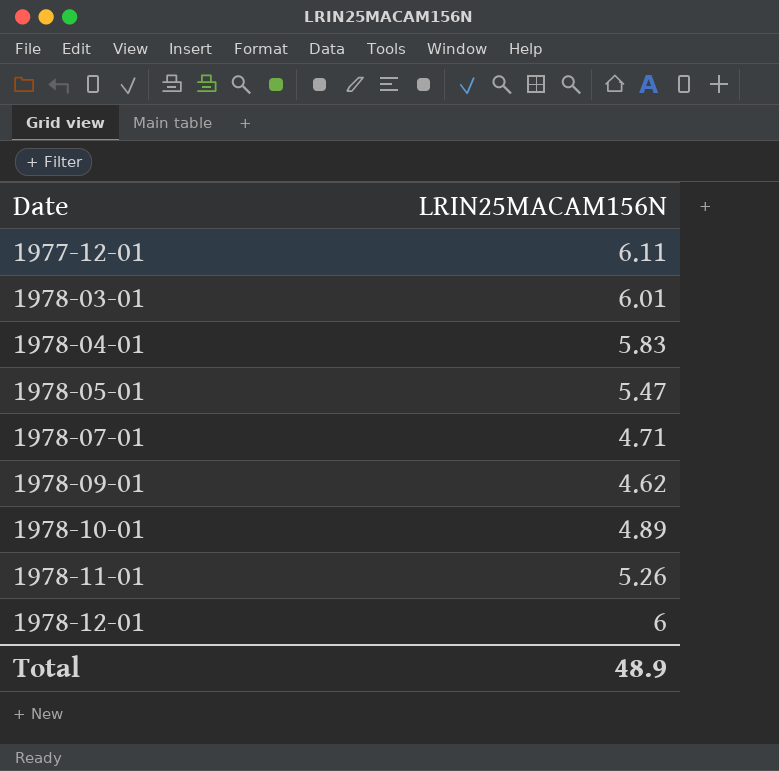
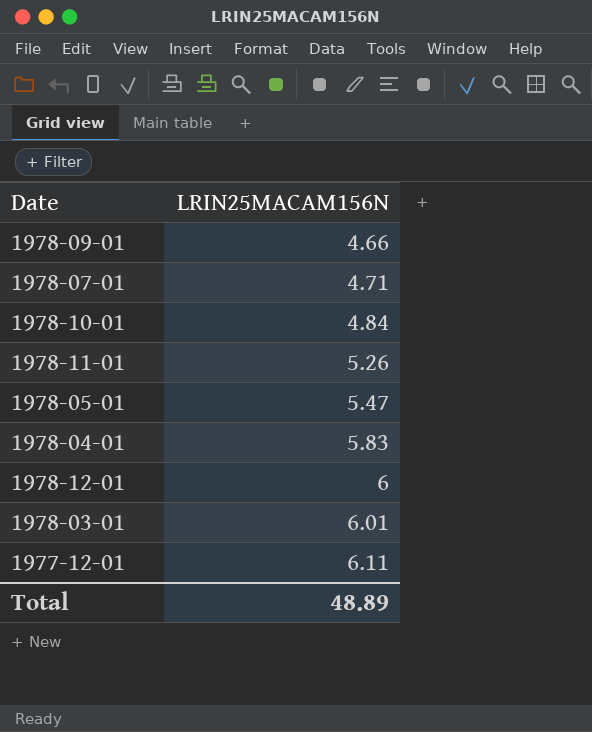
row order: Date ascending -> LRIN25MACAM156N ascending
1978-09-01 | LRIN25MACAM156N: 4.62 -> 4.66
1978-10-01 | LRIN25MACAM156N: 4.89 -> 4.84
Total | LRIN25MACAM156N: 48.9 -> 48.89

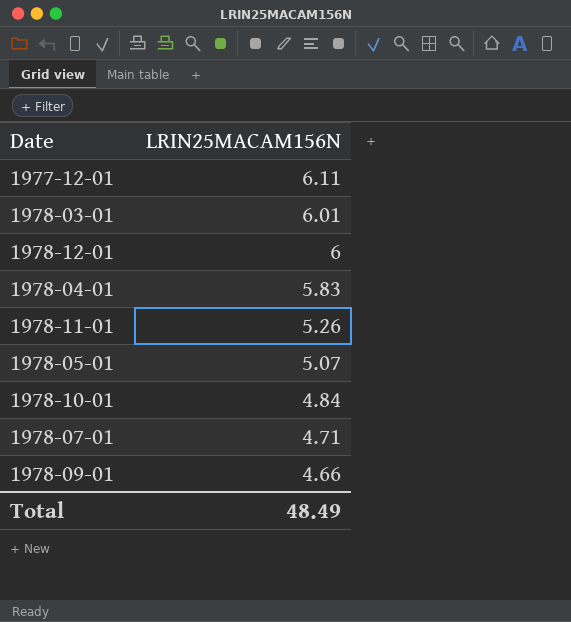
row order: LRIN25MACAM156N ascending -> LRIN25MACAM156N descending
1978-05-01 | LRIN25MACAM156N: 5.47 -> 5.07
Total | LRIN25MACAM156N: 48.89 -> 48.49

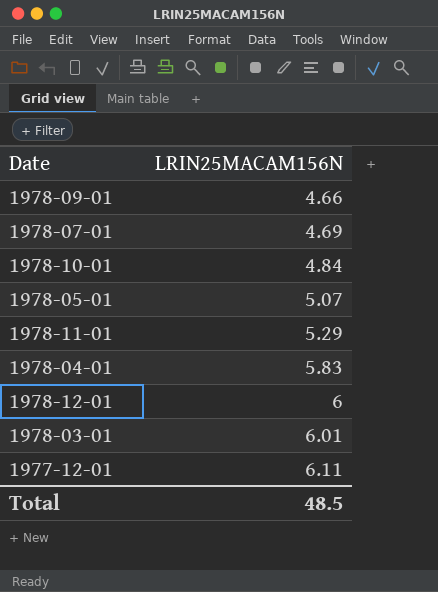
row order: LRIN25MACAM156N descending -> LRIN25MACAM156N ascending
1978-07-01 | LRIN25MACAM156N: 4.71 -> 4.69
1978-11-01 | LRIN25MACAM156N: 5.26 -> 5.29
Total | LRIN25MACAM156N: 48.49 -> 48.5

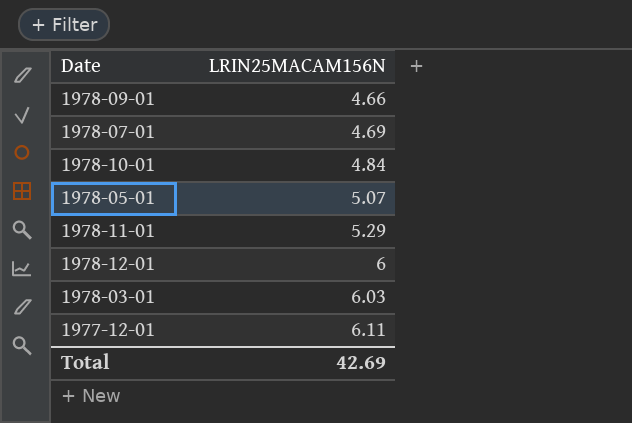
row 1978-04-01: 5.83 -> none
1978-03-01 | LRIN25MACAM156N: 6.01 -> 6.03
Total | LRIN25MACAM156N: 48.5 -> 42.69

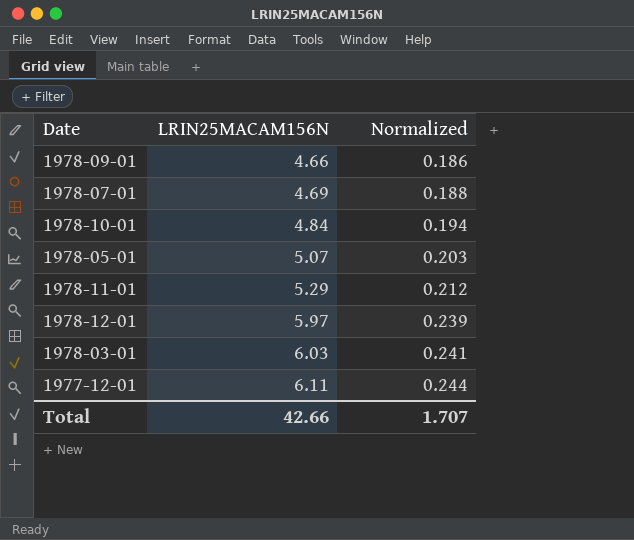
column Normalized | formula: none -> [LRIN25MACAM156N] * 0.04
1978-12-01 | LRIN25MACAM156N: 6 -> 5.97
Total | LRIN25MACAM156N: 42.69 -> 42.66

